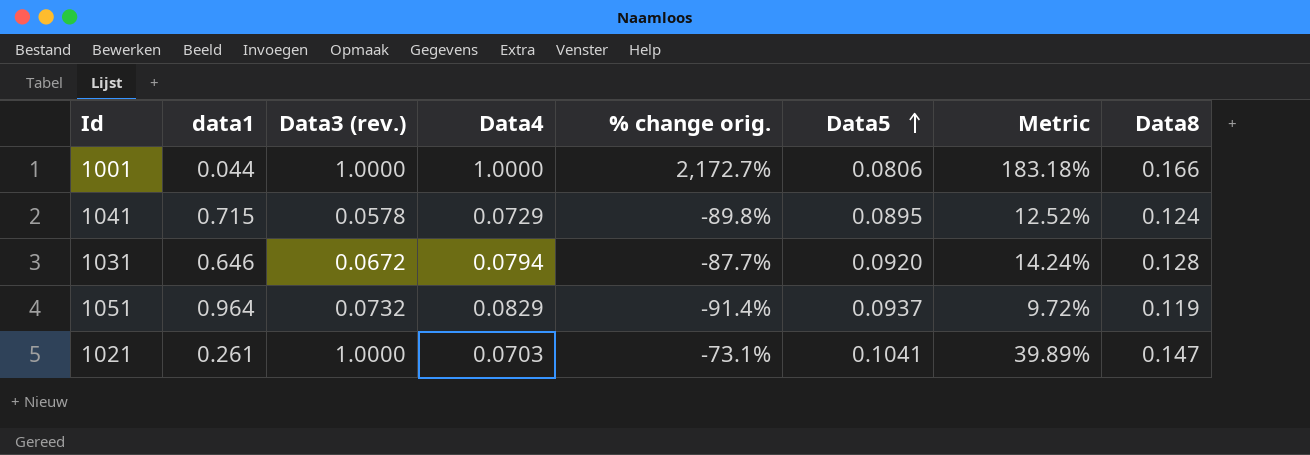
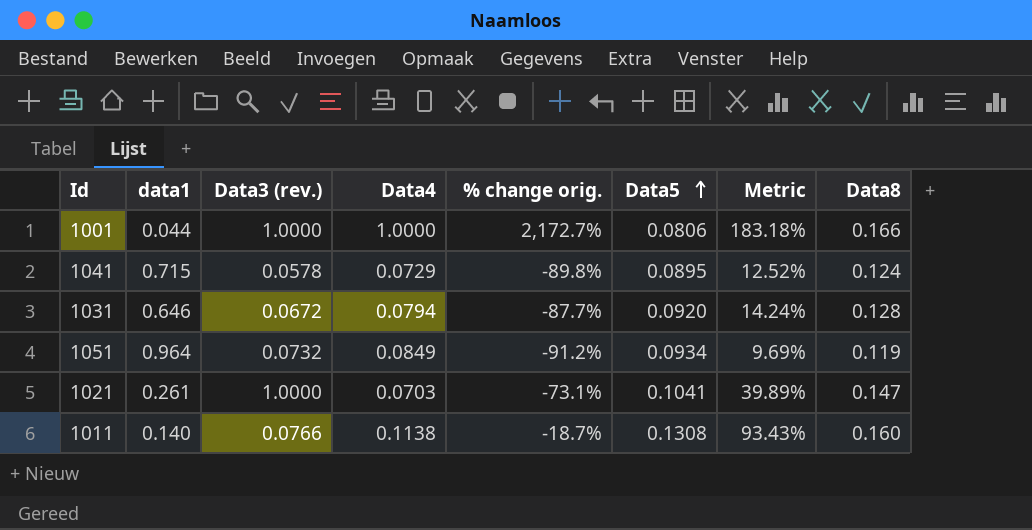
1051 | Data4: 0.0829 -> 0.0849
1051 | % change orig.: -91.4% -> -91.2%
1051 | Data5: 0.0937 -> 0.0934
1051 | Metric: 9.72% -> 9.69%
row 1011: none -> 0.140 | 0.0766 | 0.1138 | -18.7% | 0.1308 | 93.43% | 0.160

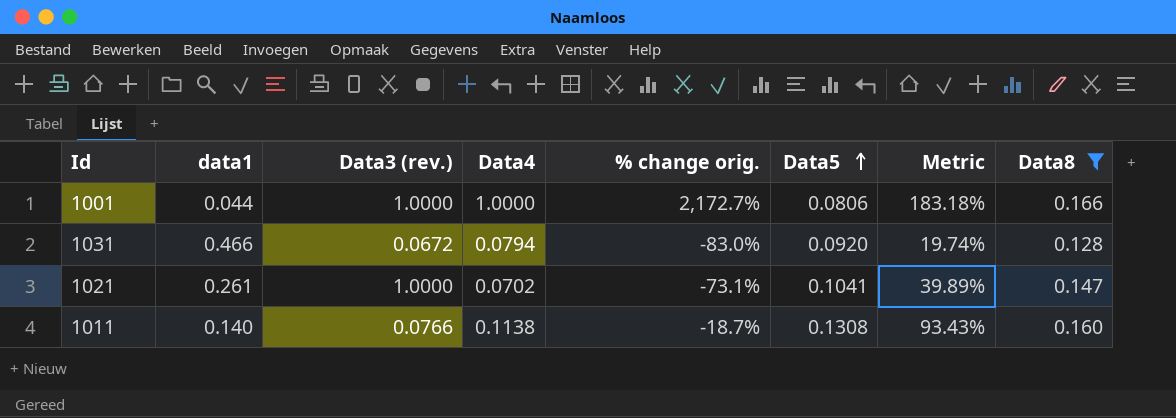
filter: none -> Data8 >= 0.128
1031 | data1: 0.646 -> 0.466
1031 | % change orig.: -87.7% -> -83.0%
1031 | Metric: 14.24% -> 19.74%
1021 | Data4: 0.0703 -> 0.0702

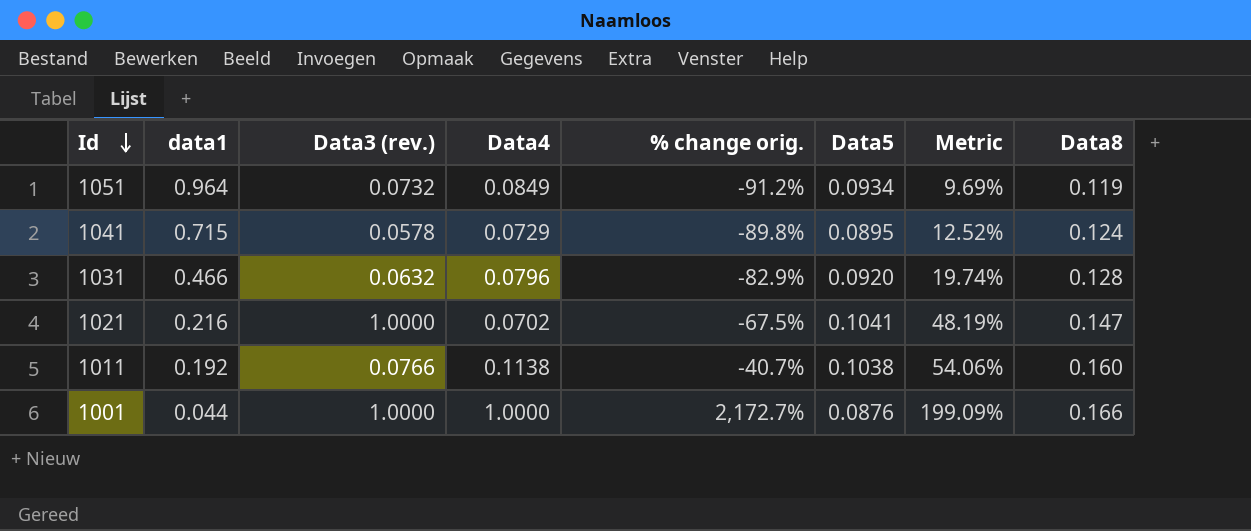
filter: Data8 >= 0.128 -> none
row order: Data5 ascending -> Id descending
1031 | Data3 (rev.): 0.0672 -> 0.0632
1031 | Data4: 0.0794 -> 0.0796
1031 | % change orig.: -83.0% -> -82.9%
1021 | data1: 0.261 -> 0.216
1021 | % change orig.: -73.1% -> -67.5%
1021 | Metric: 39.89% -> 48.19%
1011 | data1: 0.140 -> 0.192
1011 | % change orig.: -18.7% -> -40.7%
1011 | Data5: 0.1308 -> 0.1038
1011 | Metric: 93.43% -> 54.06%
1001 | Data5: 0.0806 -> 0.0876
1001 | Metric: 183.18% -> 199.09%

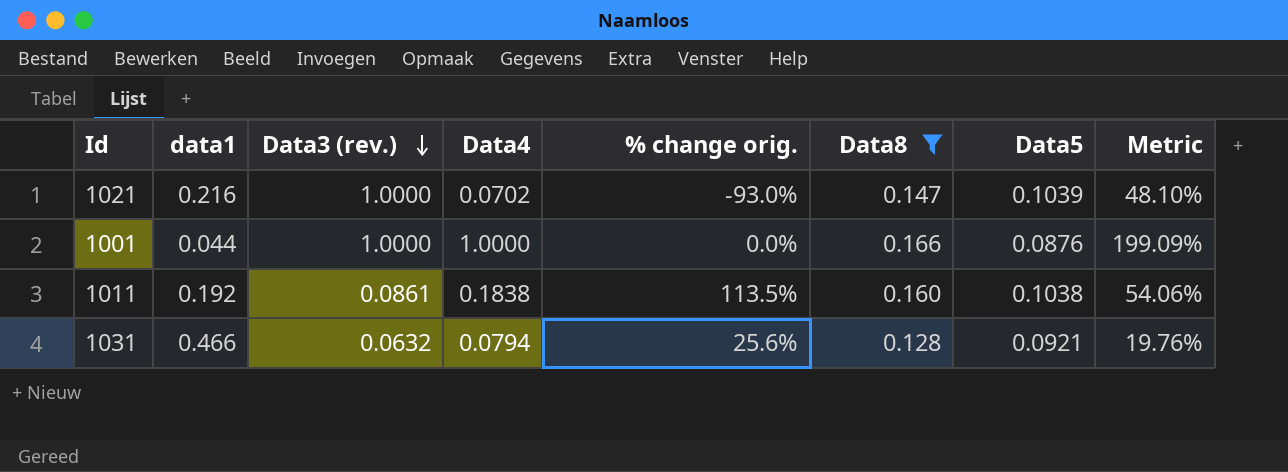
filter: none -> Data8 >= 0.128
row order: Id descending -> Data3 (rev.) descending
column % change orig. | formula: ([Data4] - [data1]) / [data1] -> ([Data4] - [Data3 (rev.)]) / [Data3 (rev.)]
column Data8 | position: 8 -> 6
1021 | Data5: 0.1041 -> 0.1039
1021 | Metric: 48.19% -> 48.10%
1011 | Data3 (rev.): 0.0766 -> 0.0861
1011 | Data4: 0.1138 -> 0.1838
1031 | Data4: 0.0796 -> 0.0794
1031 | Data5: 0.0920 -> 0.0921
1031 | Metric: 19.74% -> 19.76%

